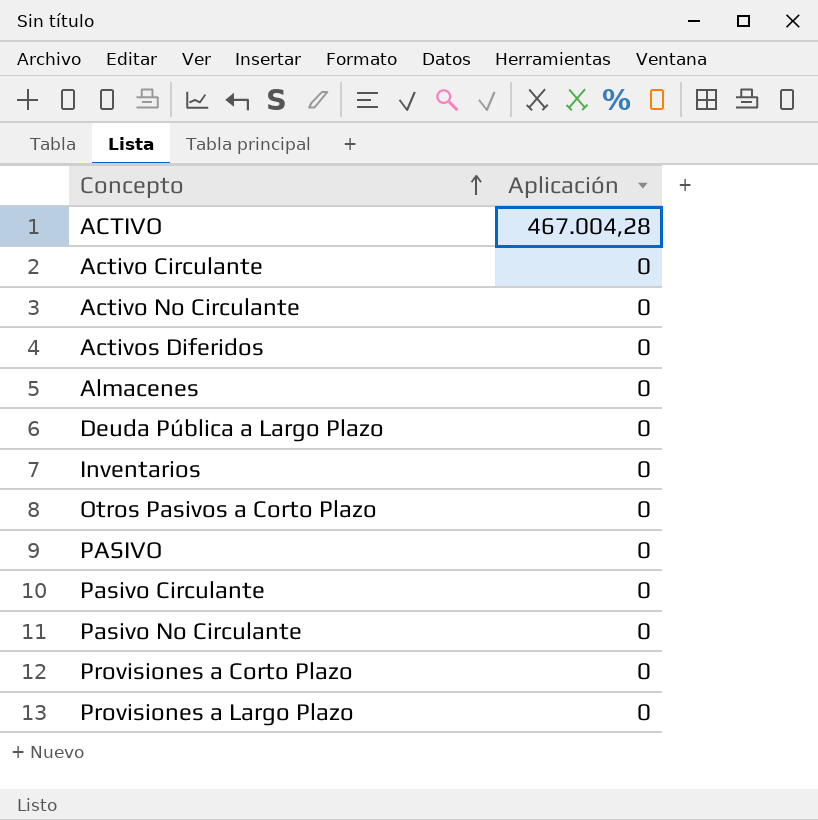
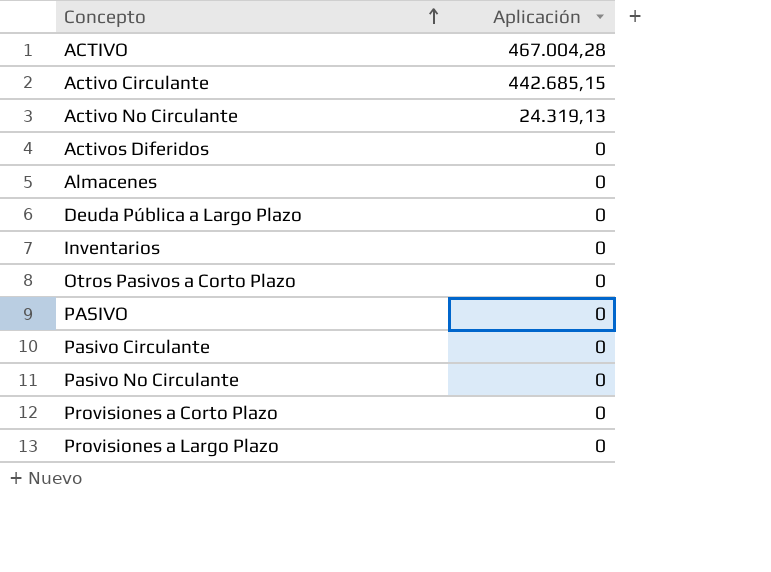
Activo Circulante | Aplicación: 0 -> 442.685,15
Activo No Circulante | Aplicación: 0 -> 24.319,13

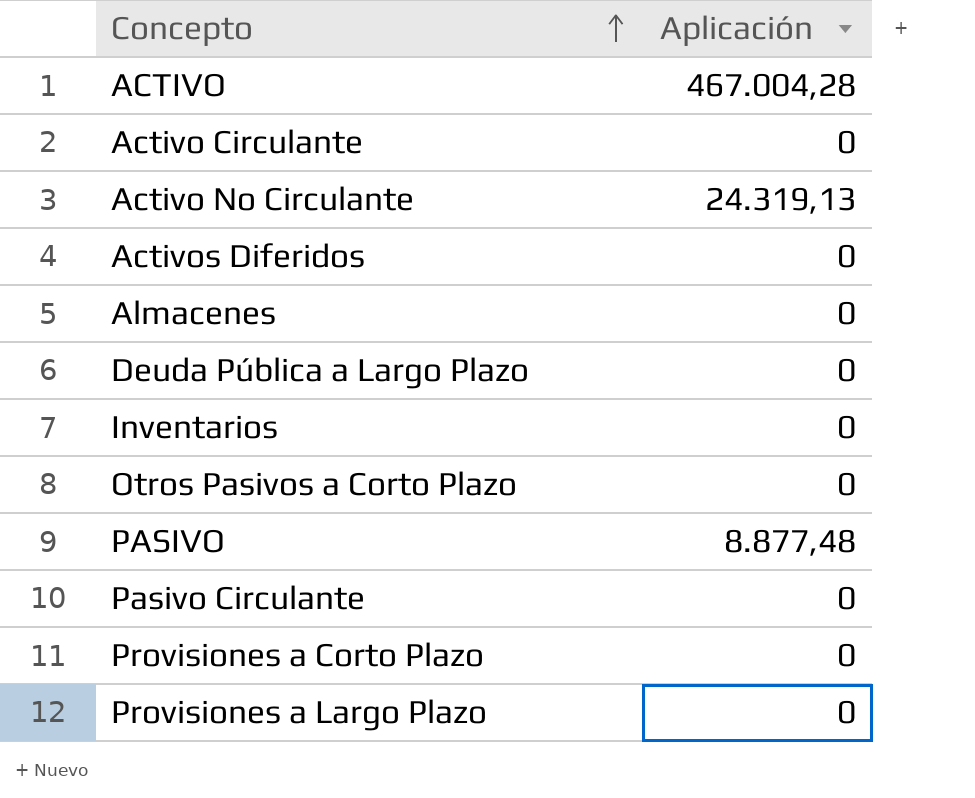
row Pasivo No Circulante: 0 -> none
Activo Circulante | Aplicación: 442.685,15 -> 0
PASIVO | Aplicación: 0 -> 8.877,48

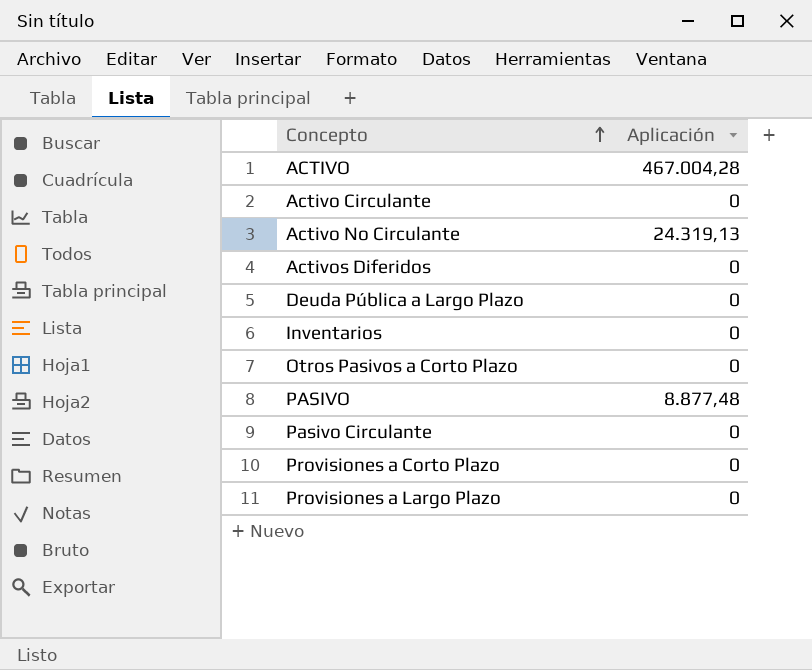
row Almacenes: 0 -> none

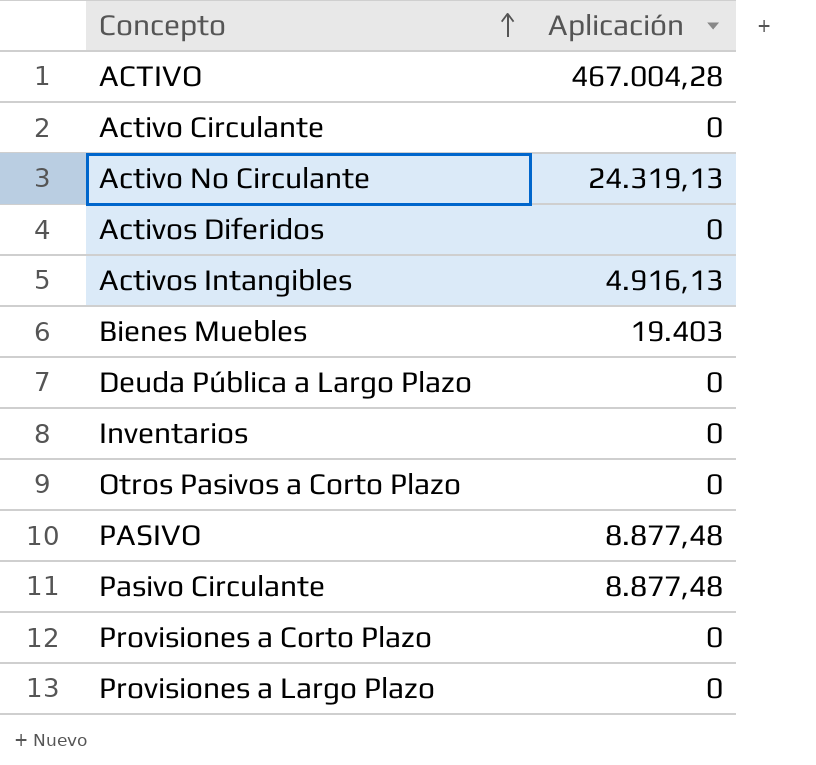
row Activos Intangibles: none -> 4.916,13
row Bienes Muebles: none -> 19.403
Pasivo Circulante | Aplicación: 0 -> 8.877,48

